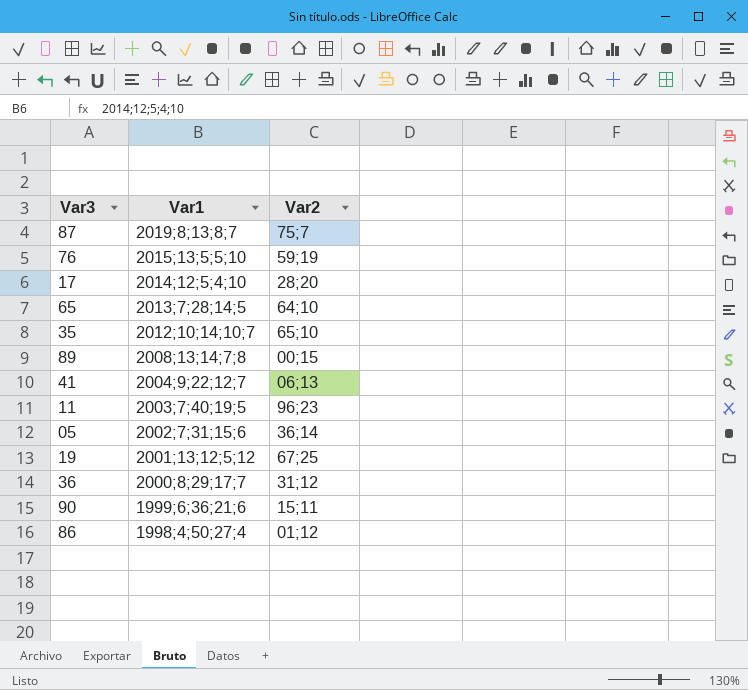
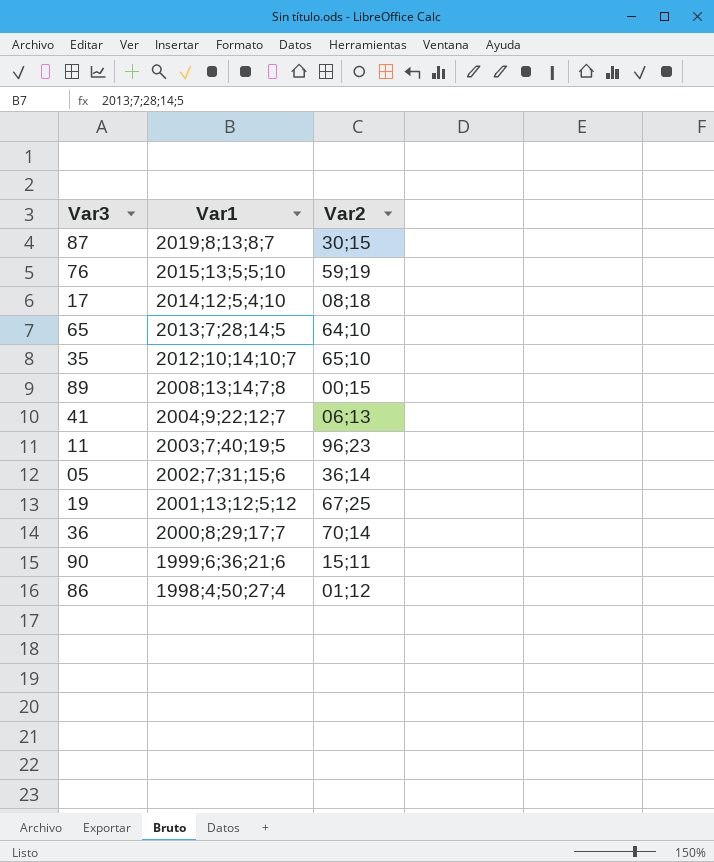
87 | Var2: 75;7 -> 30;15
17 | Var2: 28;20 -> 08;18
36 | Var2: 31;12 -> 70;14

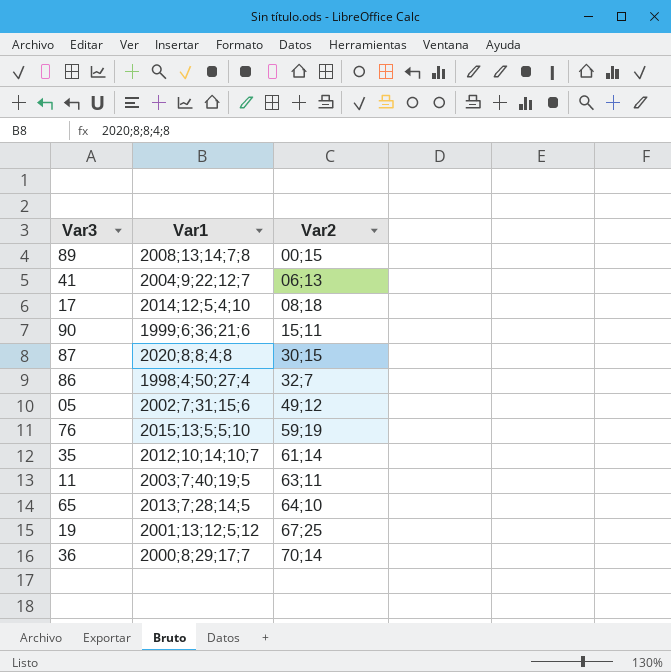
row order: Var1 descending -> Var2 ascending
87 | Var1: 2019;8;13;8;7 -> 2020;8;8;4;8
86 | Var2: 01;12 -> 32;7
05 | Var2: 36;14 -> 49;12
35 | Var2: 65;10 -> 61;14
11 | Var2: 96;23 -> 63;11

